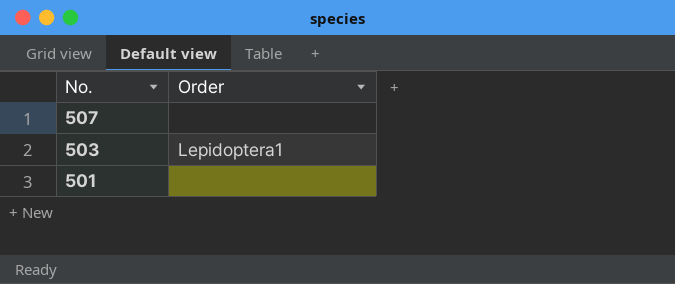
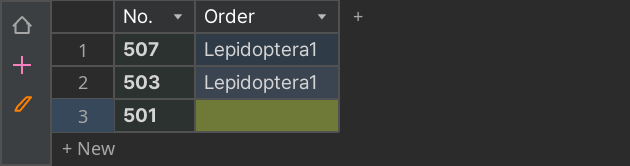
507 | Order: none -> Lepidoptera1

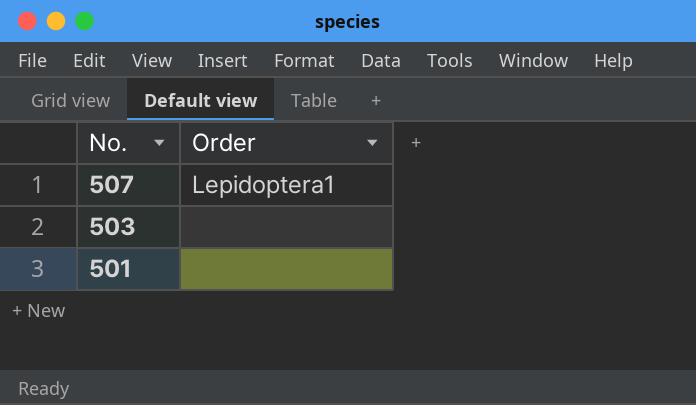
503 | Order: Lepidoptera1 -> none

